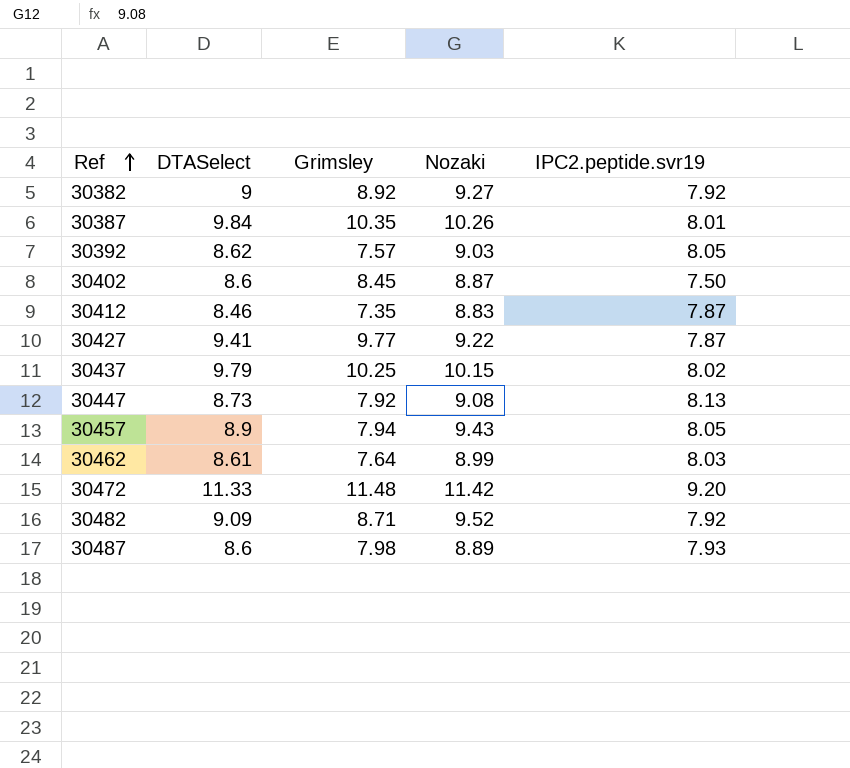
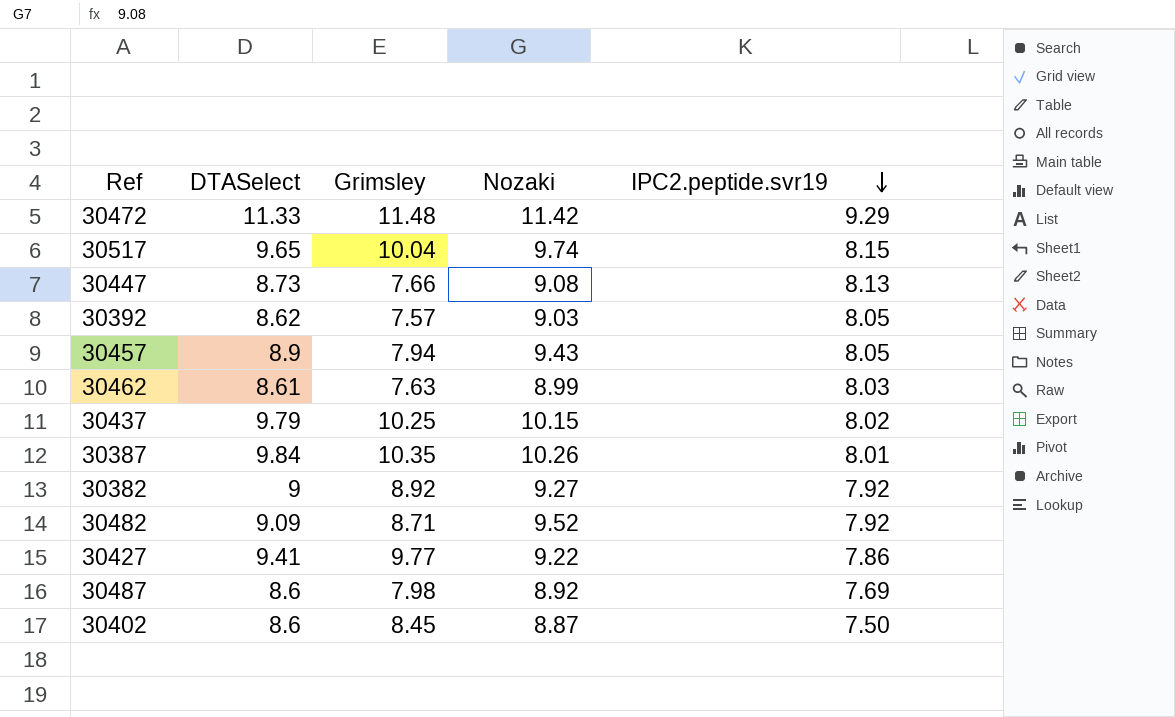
row order: Ref ascending -> IPC2.peptide.svr19 descending
row 30412: 8.46 | 7.35 | 8.83 | 7.87 -> none
30472 | IPC2.peptide.svr19: 9.20 -> 9.29
row 30517: none -> 9.65 | 10.04 | 9.74 | 8.15
30447 | Grimsley: 7.92 -> 7.66
30462 | Grimsley: 7.64 -> 7.63
30427 | IPC2.peptide.svr19: 7.87 -> 7.86
30487 | Nozaki: 8.89 -> 8.92
30487 | IPC2.peptide.svr19: 7.93 -> 7.69

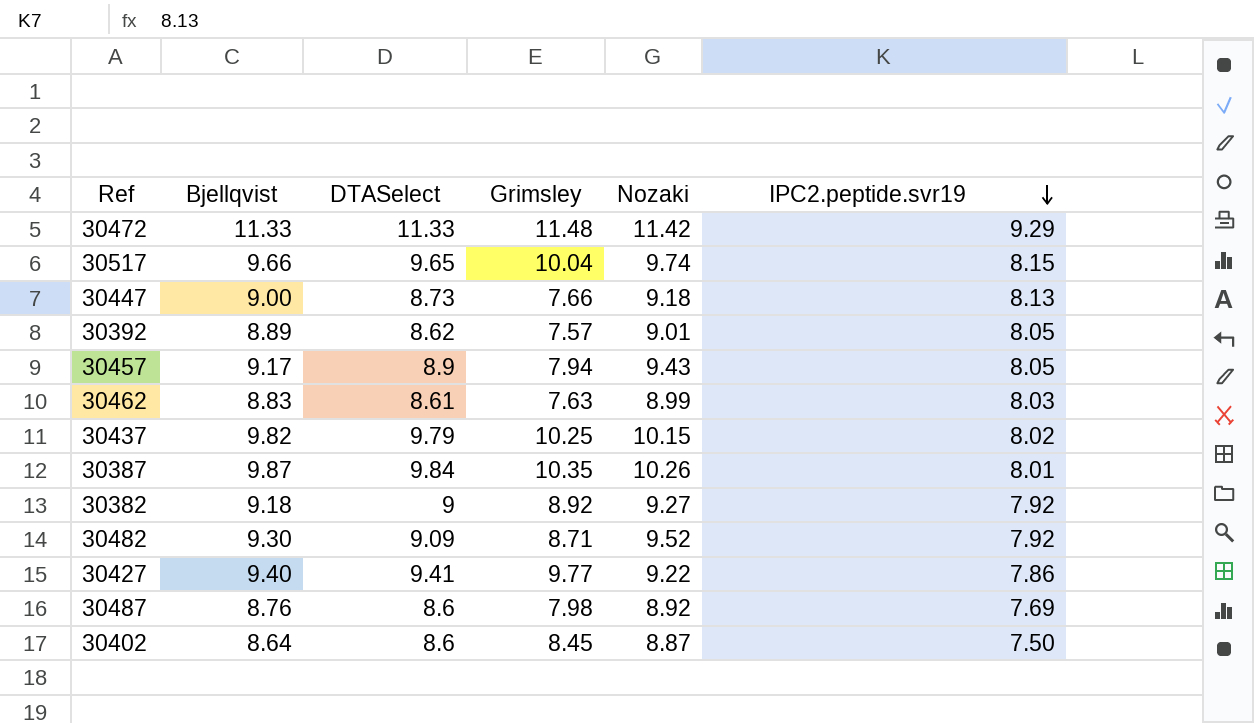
column Bjellqvist | position: none -> 2
30447 | Nozaki: 9.08 -> 9.18
30392 | Nozaki: 9.03 -> 9.01

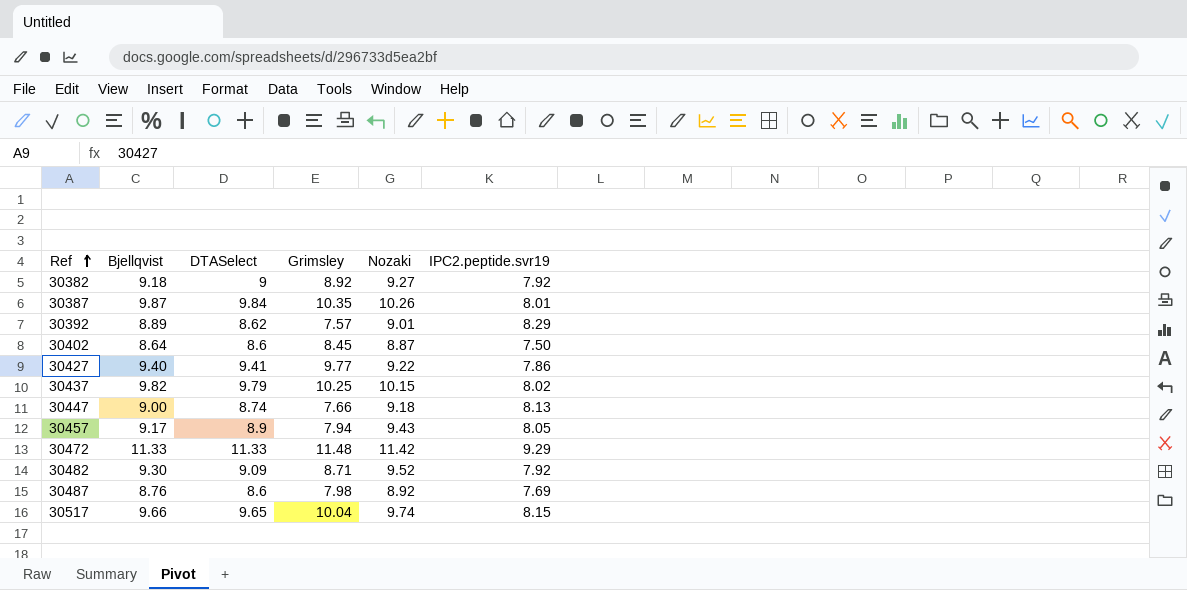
row order: IPC2.peptide.svr19 descending -> Ref ascending
row 30462: 8.83 | 8.61 | 7.63 | 8.99 | 8.03 -> none
30392 | IPC2.peptide.svr19: 8.05 -> 8.29
30447 | DTASelect: 8.73 -> 8.74

